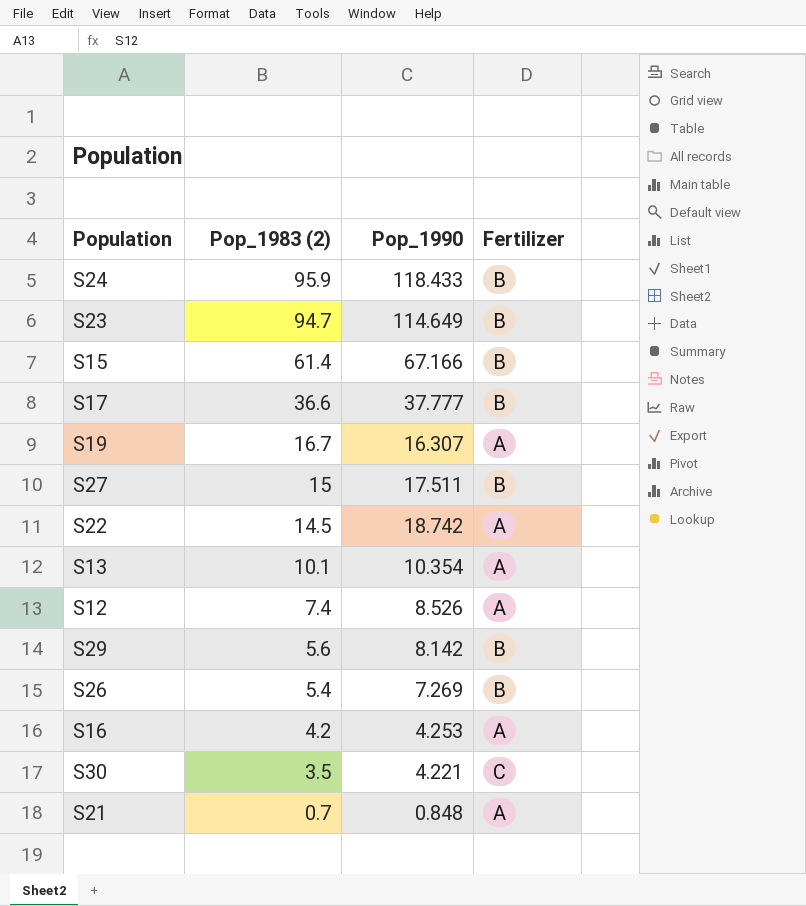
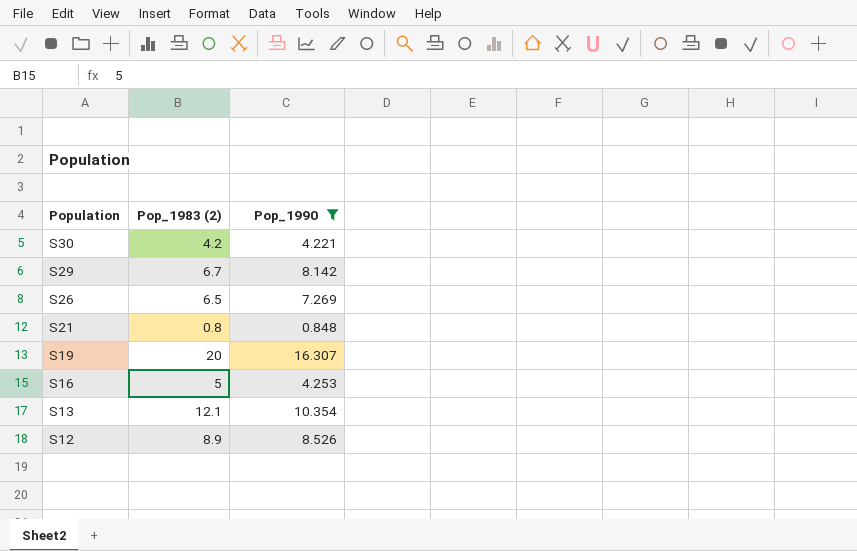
filter: none -> Pop_1990 <= 16.307
row order: Pop_1983 (2) descending -> Population descending
column Fertilizer | position: 4 -> none
S30 | Pop_1983 (2): 3.5 -> 4.2
S29 | Pop_1983 (2): 5.6 -> 6.7
S26 | Pop_1983 (2): 5.4 -> 6.5
S21 | Pop_1983 (2): 0.7 -> 0.8
S19 | Pop_1983 (2): 16.7 -> 20
S16 | Pop_1983 (2): 4.2 -> 5
S13 | Pop_1983 (2): 10.1 -> 12.1
S12 | Pop_1983 (2): 7.4 -> 8.9

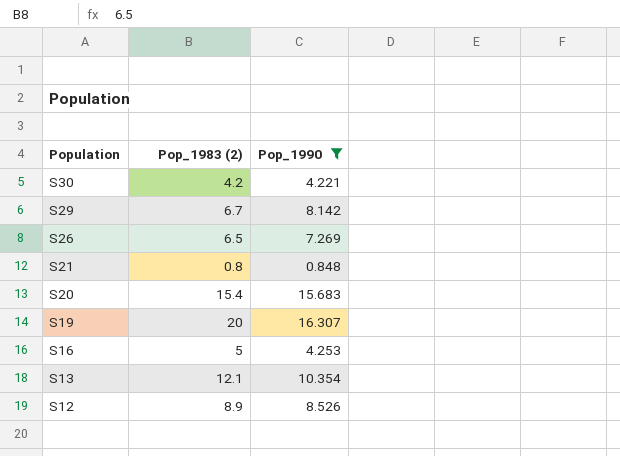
row S20: none -> 15.4 | 15.683

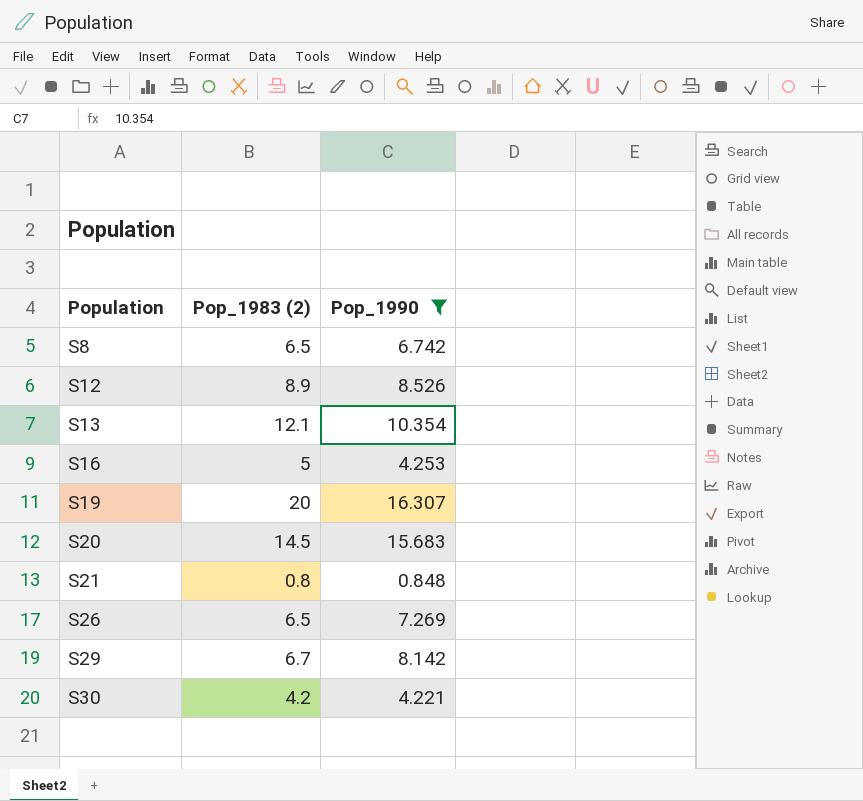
row order: Population descending -> Population ascending
row S8: none -> 6.5 | 6.742
S20 | Pop_1983 (2): 15.4 -> 14.5

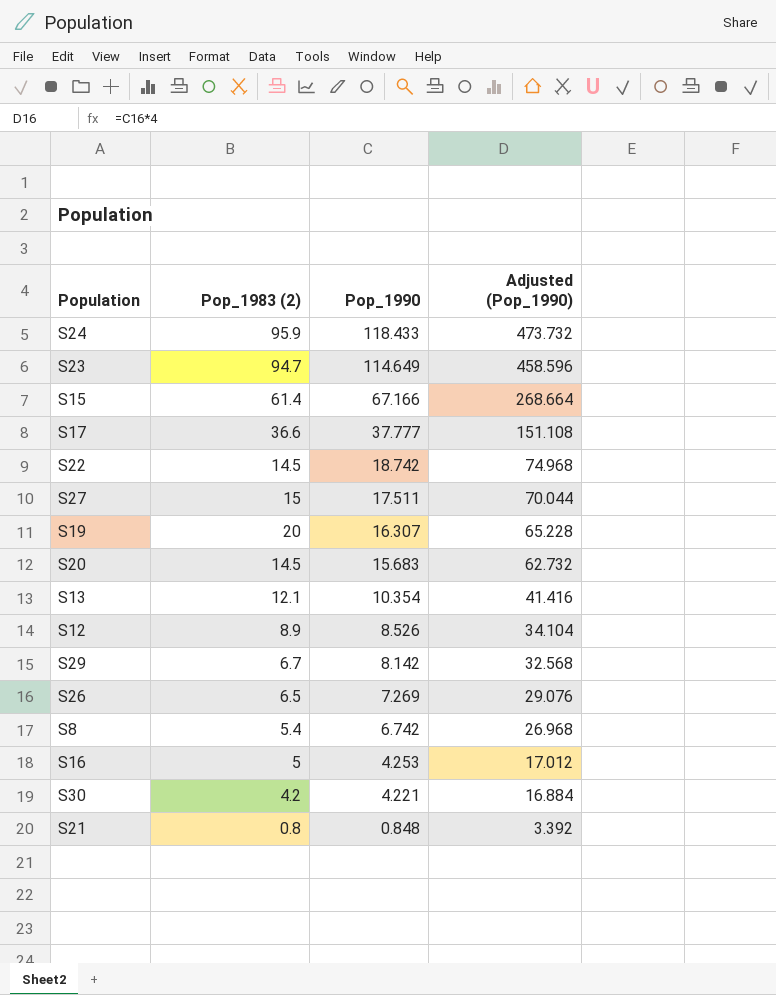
filter: Pop_1990 <= 16.307 -> none
row order: Population ascending -> Pop_1990 descending
column Adjusted (Pop_1990) | formula: none -> [Pop_1990] * 4
S8 | Pop_1983 (2): 6.5 -> 5.4

